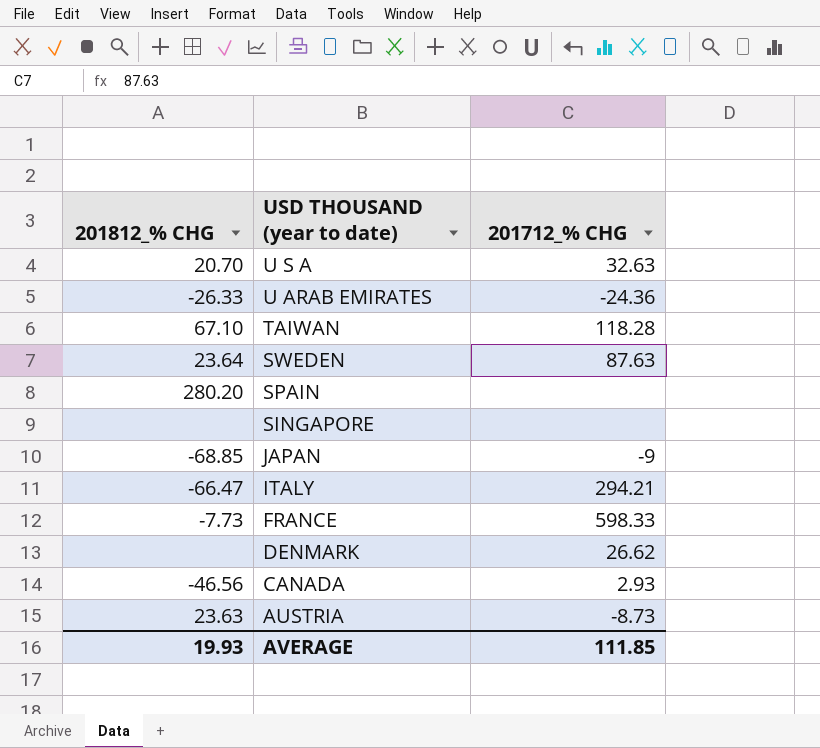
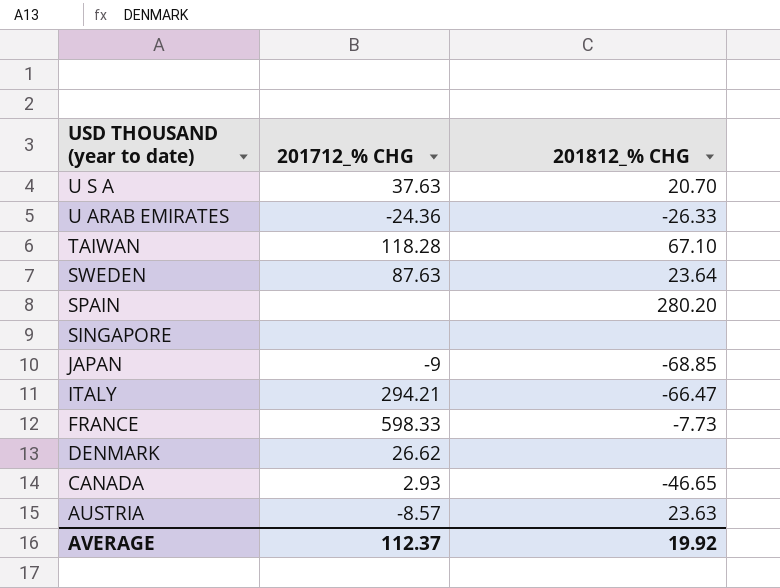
column 201812_% CHG | position: 1 -> 3
U S A | 201712_% CHG: 32.63 -> 37.63
CANADA | 201812_% CHG: -46.56 -> -46.65
AUSTRIA | 201712_% CHG: -8.73 -> -8.57
AVERAGE | 201712_% CHG: 111.85 -> 112.37
AVERAGE | 201812_% CHG: 19.93 -> 19.92

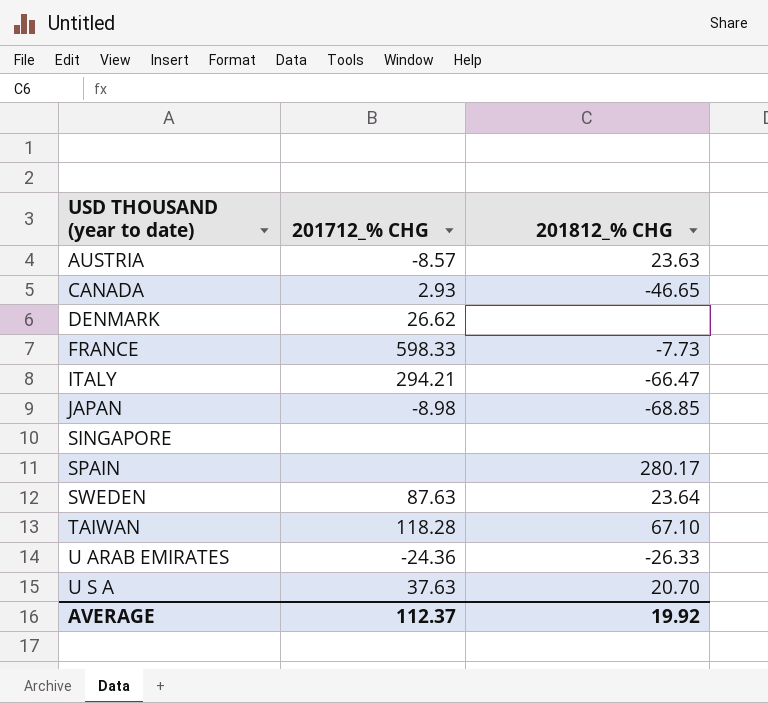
row order: USD THOUSAND (year to date) descending -> USD THOUSAND (year to date) ascending
JAPAN | 201712_% CHG: -9 -> -8.98
SPAIN | 201812_% CHG: 280.20 -> 280.17

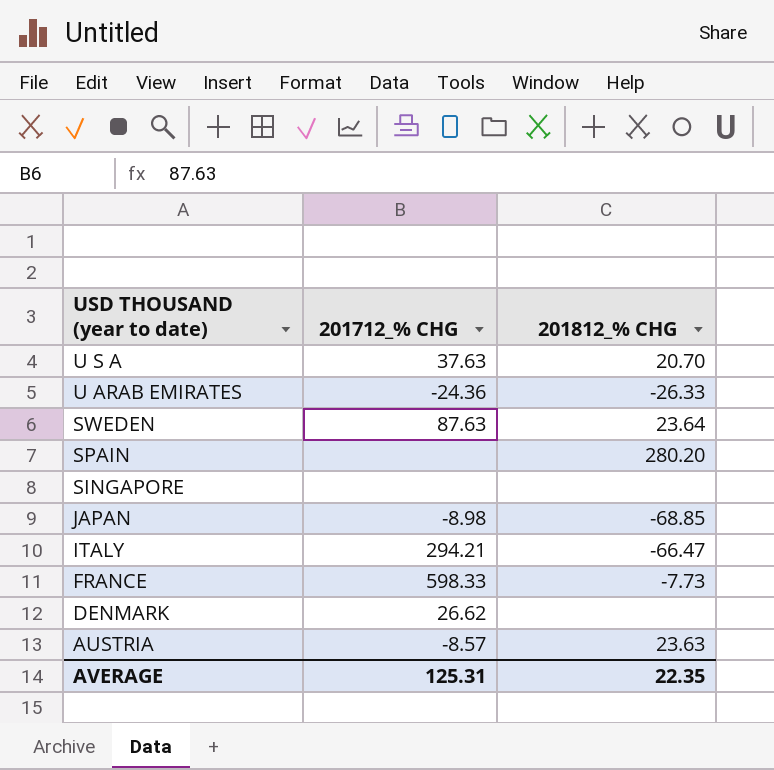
row order: USD THOUSAND (year to date) ascending -> USD THOUSAND (year to date) descending
row CANADA: 2.93 | -46.65 -> none
row TAIWAN: 118.28 | 67.10 -> none
SPAIN | 201812_% CHG: 280.17 -> 280.20
AVERAGE | 201712_% CHG: 112.37 -> 125.31
AVERAGE | 201812_% CHG: 19.92 -> 22.35

